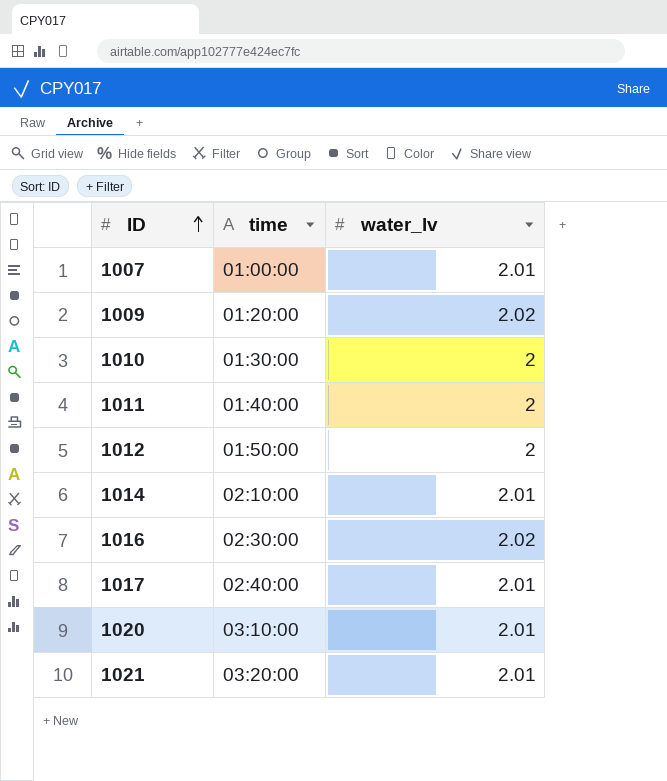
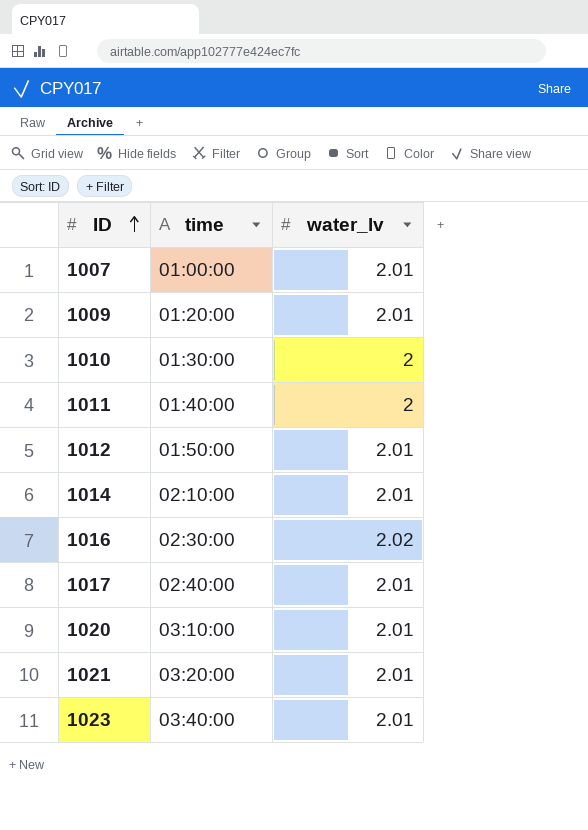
1009 | water_lv: 2.02 -> 2.01
1012 | water_lv: 2 -> 2.01
row 1023: none -> 03:40:00 | 2.01

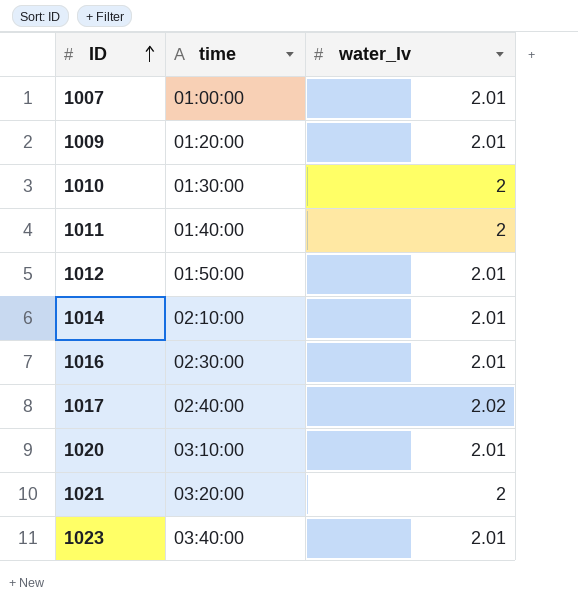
1016 | water_lv: 2.02 -> 2.01
1017 | water_lv: 2.01 -> 2.02
1021 | water_lv: 2.01 -> 2

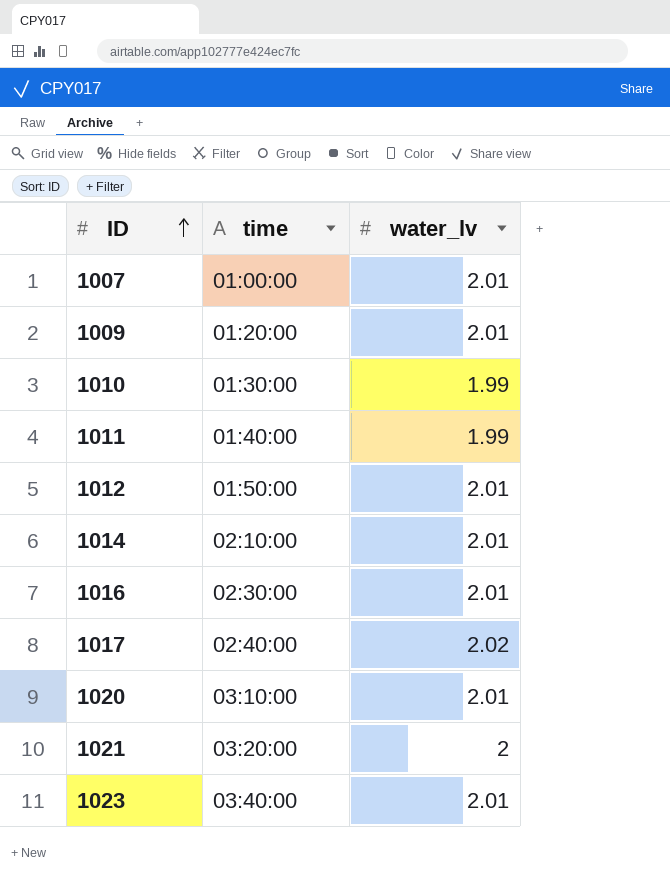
1010 | water_lv: 2 -> 1.99
1011 | water_lv: 2 -> 1.99

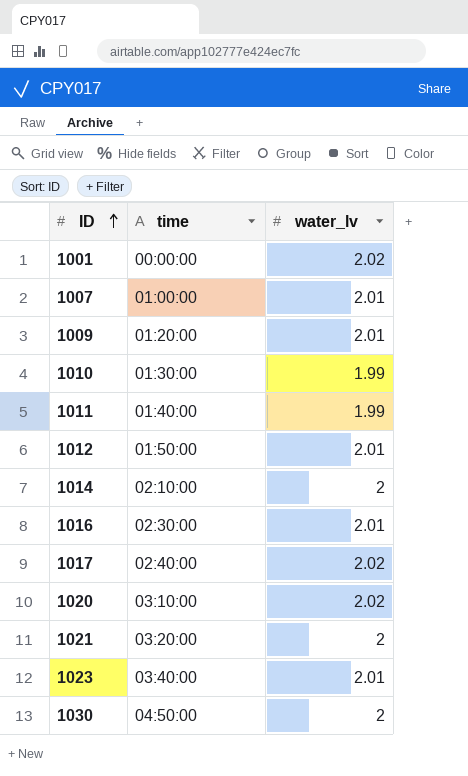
row 1001: none -> 00:00:00 | 2.02
1014 | water_lv: 2.01 -> 2
1020 | water_lv: 2.01 -> 2.02
row 1030: none -> 04:50:00 | 2

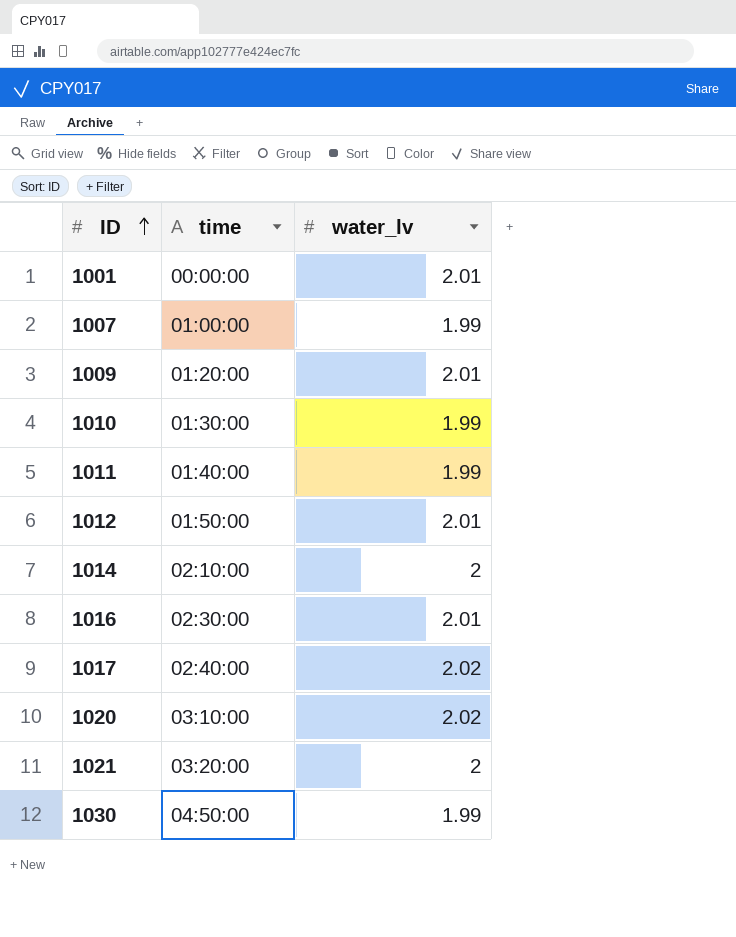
row 1023: 03:40:00 | 2.01 -> none
1001 | water_lv: 2.02 -> 2.01
1007 | water_lv: 2.01 -> 1.99
1030 | water_lv: 2 -> 1.99

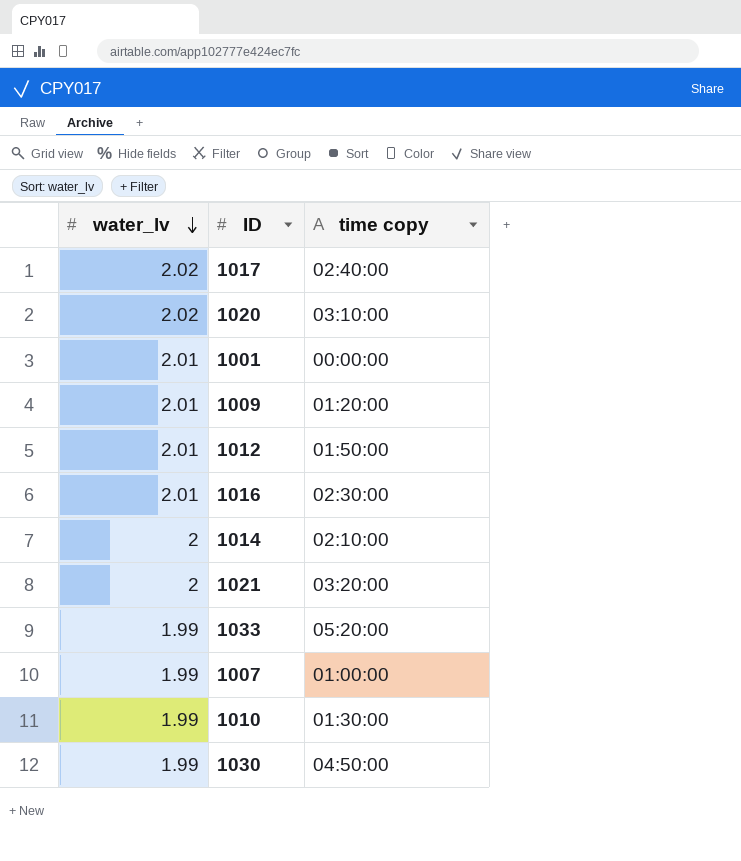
row order: ID ascending -> water_lv descending
column water_lv | position: 3 -> 1
column name: time -> time copy
row 1011: 01:40:00 | 1.99 -> none
row 1033: none -> 1.99 | 05:20:00

